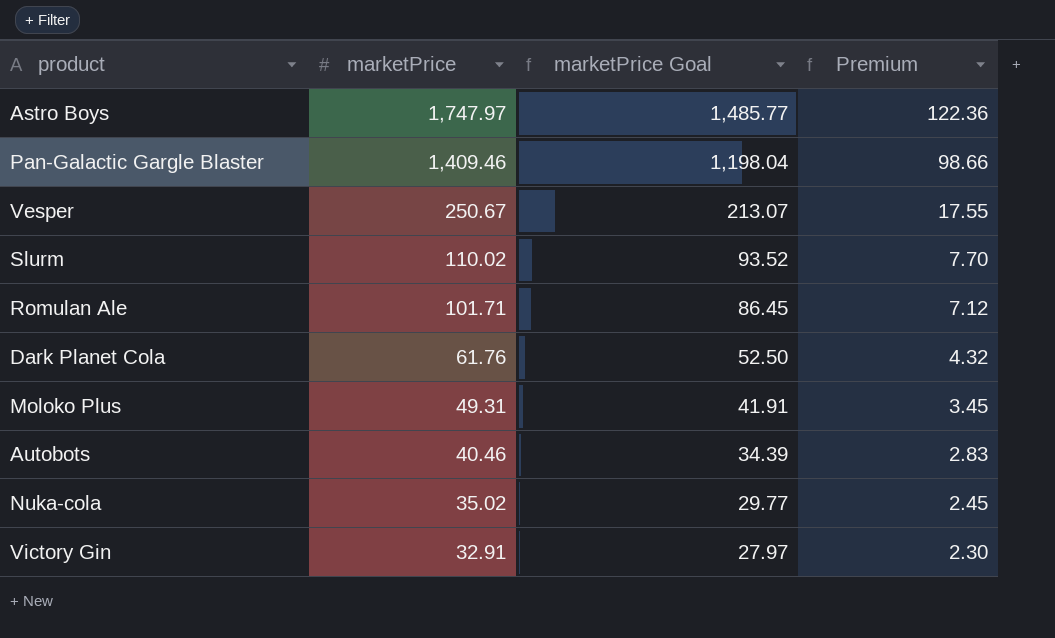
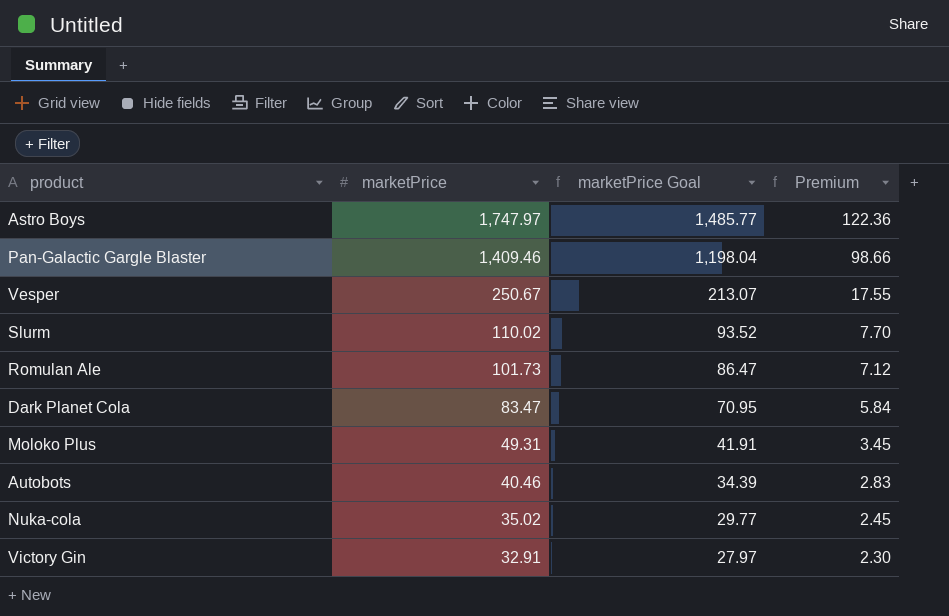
Romulan Ale | marketPrice: 101.71 -> 101.73
Romulan Ale | marketPrice Goal: 86.45 -> 86.47
Dark Planet Cola | marketPrice: 61.76 -> 83.47
Dark Planet Cola | marketPrice Goal: 52.50 -> 70.95
Dark Planet Cola | Premium: 4.32 -> 5.84

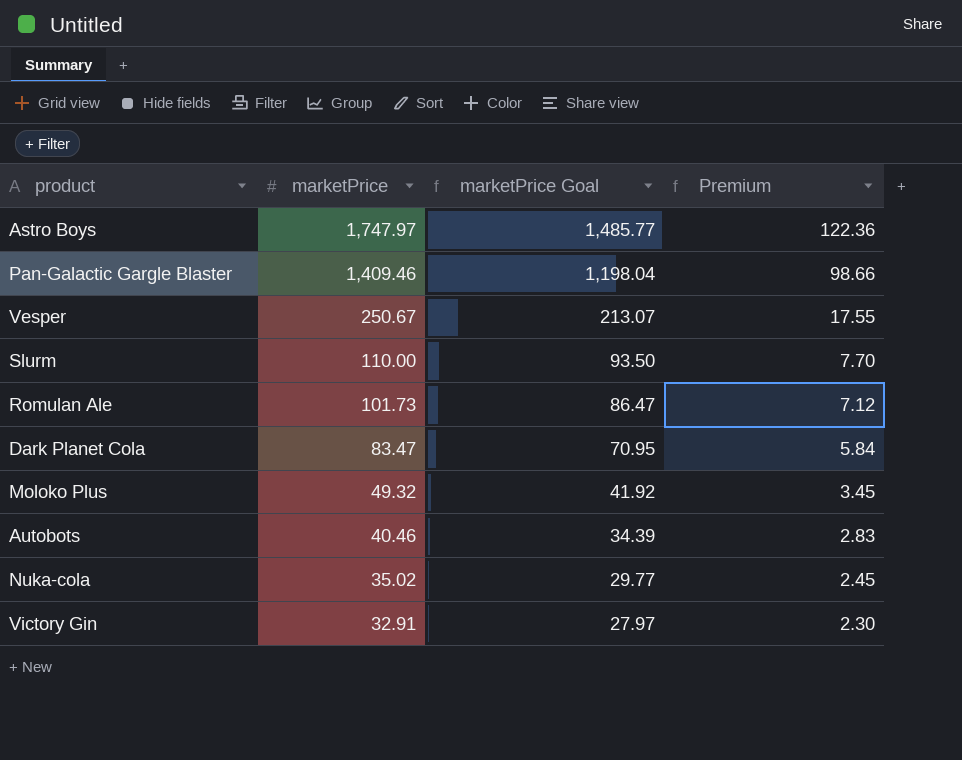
Slurm | marketPrice: 110.02 -> 110.00
Slurm | marketPrice Goal: 93.52 -> 93.50
Moloko Plus | marketPrice: 49.31 -> 49.32
Moloko Plus | marketPrice Goal: 41.91 -> 41.92

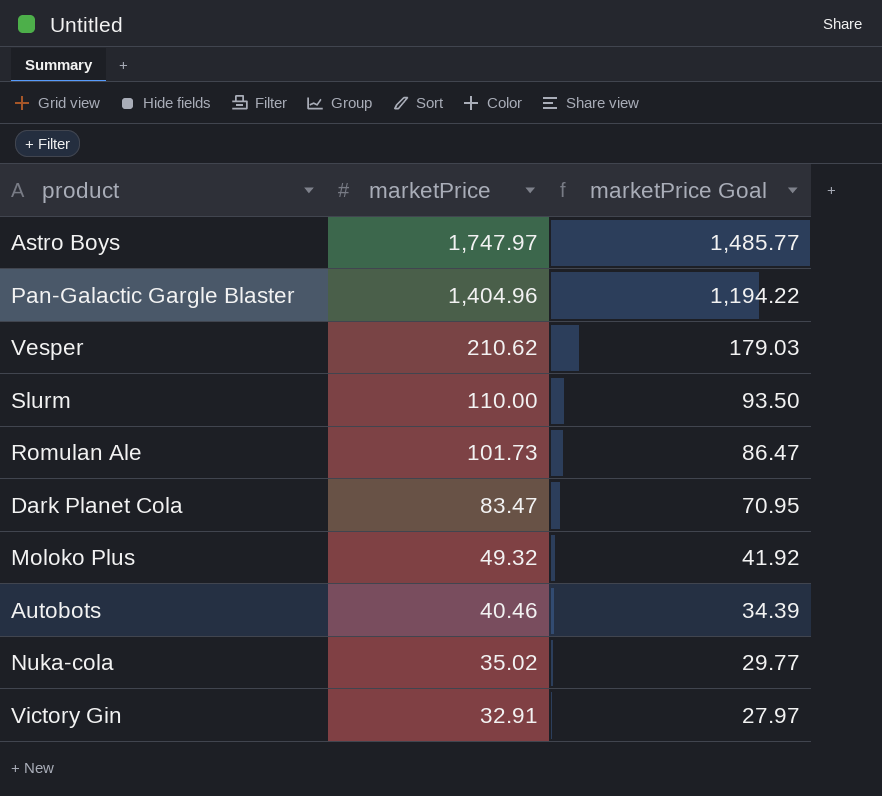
column Premium | formula: [marketPrice] * 0.07 -> none
Pan-Galactic Gargle Blaster | marketPrice: 1,409.46 -> 1,404.96
Pan-Galactic Gargle Blaster | marketPrice Goal: 1,198.04 -> 1,194.22
Vesper | marketPrice: 250.67 -> 210.62
Vesper | marketPrice Goal: 213.07 -> 179.03

